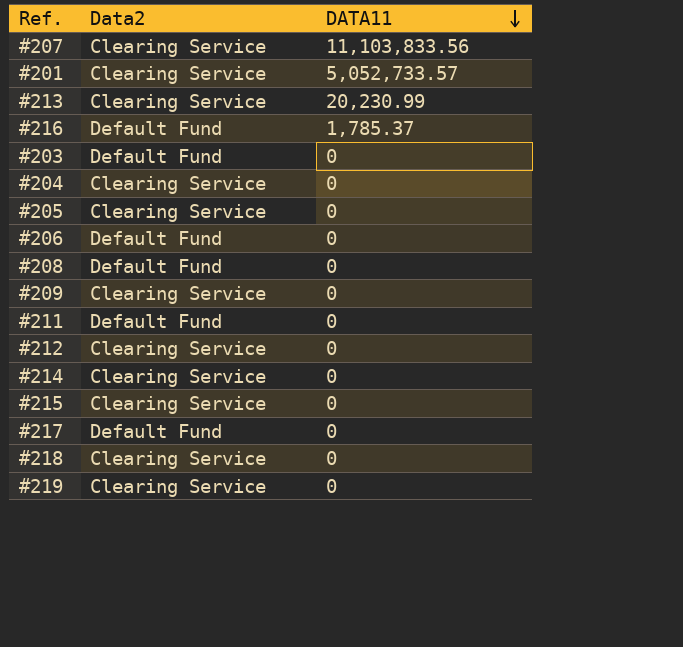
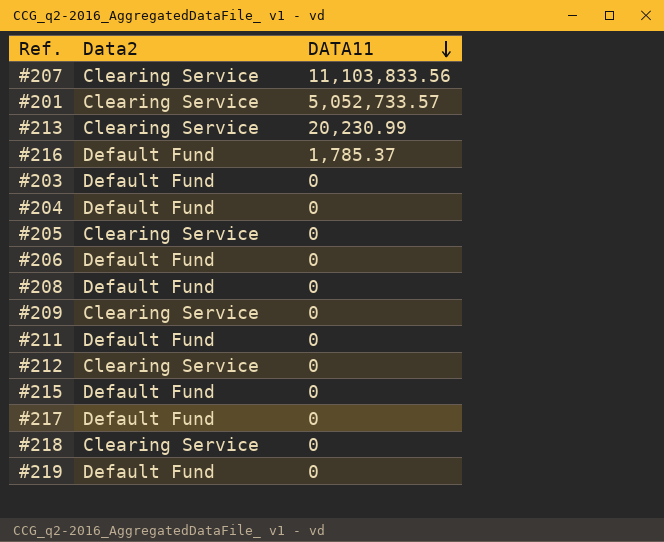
row #214: Clearing Service | 0 -> none
#204 | Data2: Clearing Service -> Default Fund
#215 | Data2: Clearing Service -> Default Fund
#219 | Data2: Clearing Service -> Default Fund

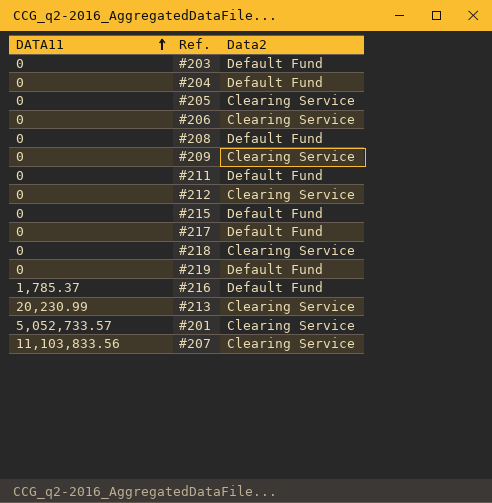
row order: DATA11 descending -> DATA11 ascending
column DATA11 | position: 3 -> 1
#206 | Data2: Default Fund -> Clearing Service

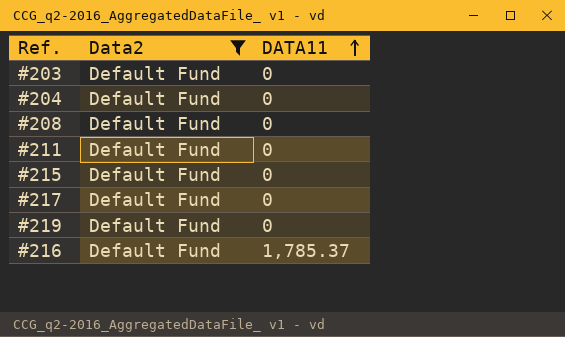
filter: none -> Data2 = Default Fund
column DATA11 | position: 1 -> 3

